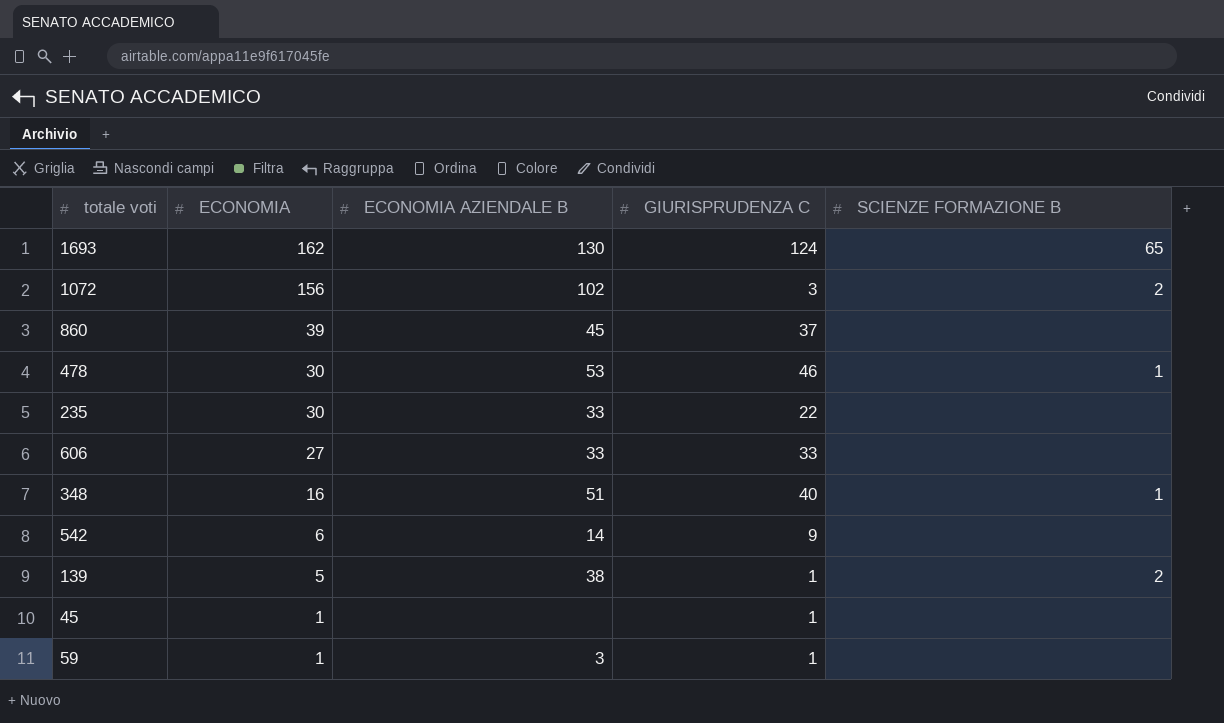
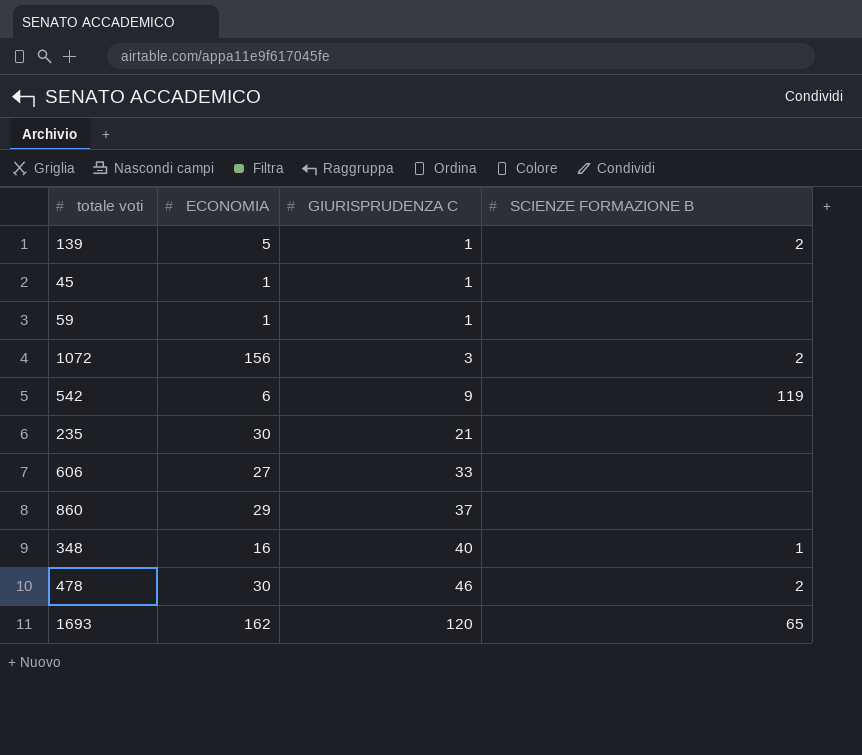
row order: ECONOMIA descending -> GIURISPRUDENZA C ascending
column ECONOMIA AZIENDALE B | position: 3 -> none
542 | SCIENZE FORMAZIONE B: none -> 119
235 | GIURISPRUDENZA C: 22 -> 21
860 | ECONOMIA: 39 -> 29
478 | SCIENZE FORMAZIONE B: 1 -> 2
1693 | GIURISPRUDENZA C: 124 -> 120

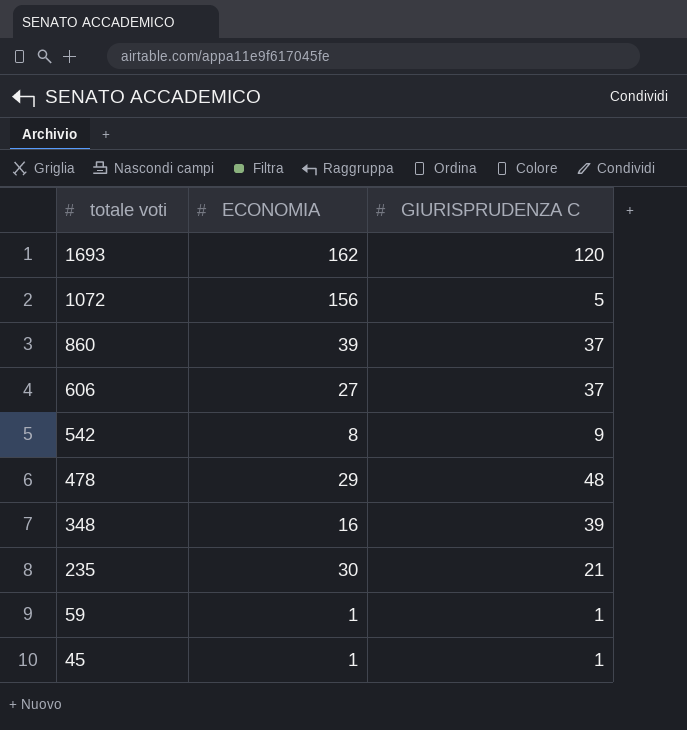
row order: GIURISPRUDENZA C ascending -> totale voti descending
column SCIENZE FORMAZIONE B | position: 4 -> none
row 139: 5 | 1 | 2 -> none
1072 | GIURISPRUDENZA C: 3 -> 5
860 | ECONOMIA: 29 -> 39
606 | GIURISPRUDENZA C: 33 -> 37
542 | ECONOMIA: 6 -> 8
478 | ECONOMIA: 30 -> 29
478 | GIURISPRUDENZA C: 46 -> 48
348 | GIURISPRUDENZA C: 40 -> 39

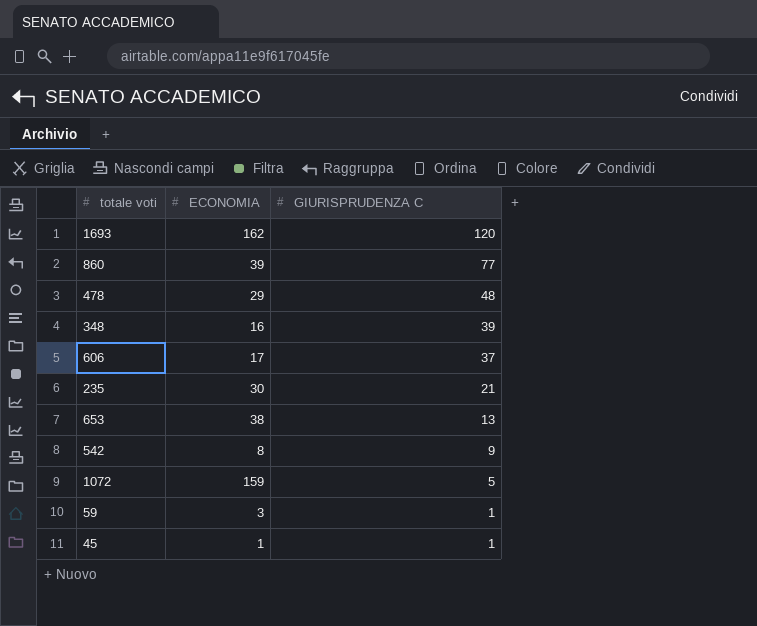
row order: totale voti descending -> GIURISPRUDENZA C descending
860 | GIURISPRUDENZA C: 37 -> 77
606 | ECONOMIA: 27 -> 17
row 653: none -> 38 | 13
1072 | ECONOMIA: 156 -> 159
59 | ECONOMIA: 1 -> 3

